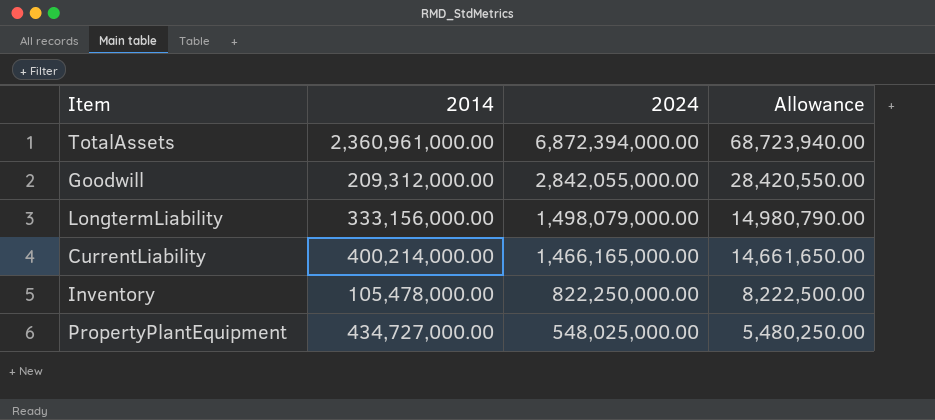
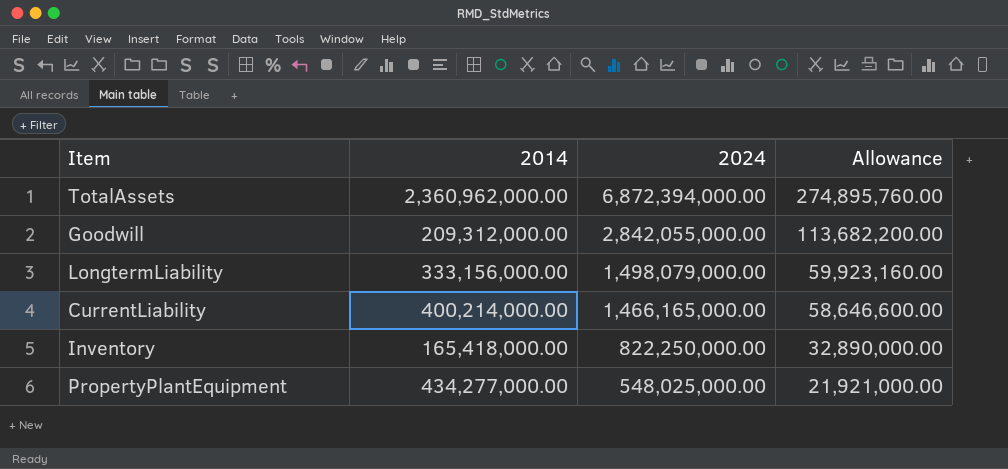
column Allowance | formula: [2024] * 0.01 -> [2024] * 0.04
TotalAssets | 2014: 2,360,961,000.00 -> 2,360,962,000.00
Inventory | 2014: 105,478,000.00 -> 165,418,000.00
PropertyPlantEquipment | 2014: 434,727,000.00 -> 434,277,000.00

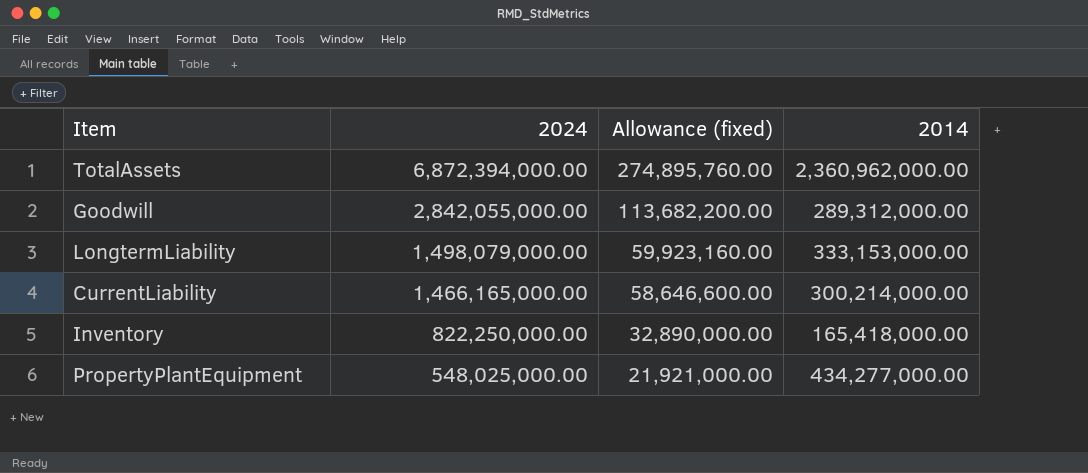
column name: Allowance -> Allowance (fixed)
column 2014 | position: 2 -> 4
Goodwill | 2014: 209,312,000.00 -> 289,312,000.00
LongtermLiability | 2014: 333,156,000.00 -> 333,153,000.00
CurrentLiability | 2014: 400,214,000.00 -> 300,214,000.00

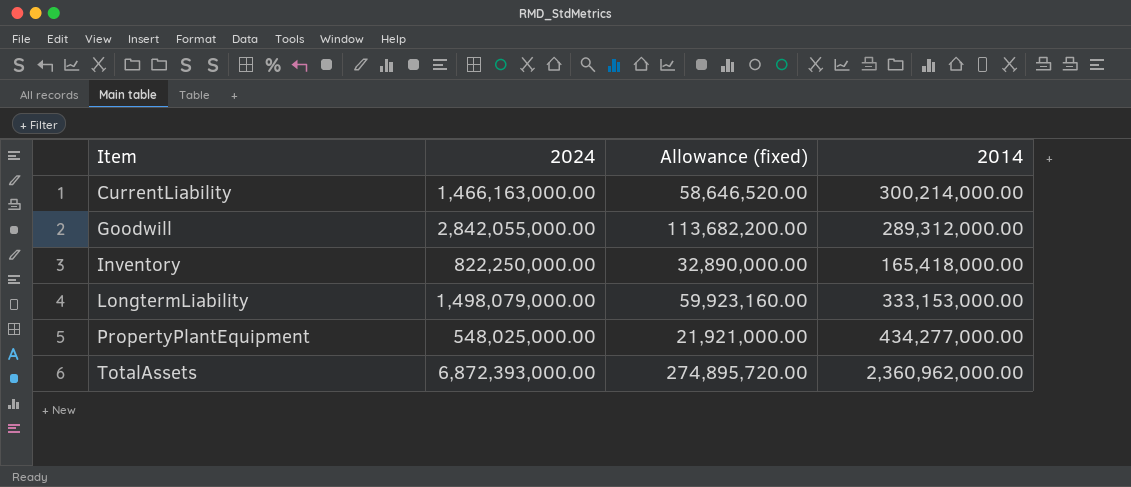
row order: 2024 descending -> Item ascending
CurrentLiability | 2024: 1,466,165,000.00 -> 1,466,163,000.00
CurrentLiability | Allowance (fixed): 58,646,600.00 -> 58,646,520.00
TotalAssets | 2024: 6,872,394,000.00 -> 6,872,393,000.00
TotalAssets | Allowance (fixed): 274,895,760.00 -> 274,895,720.00

